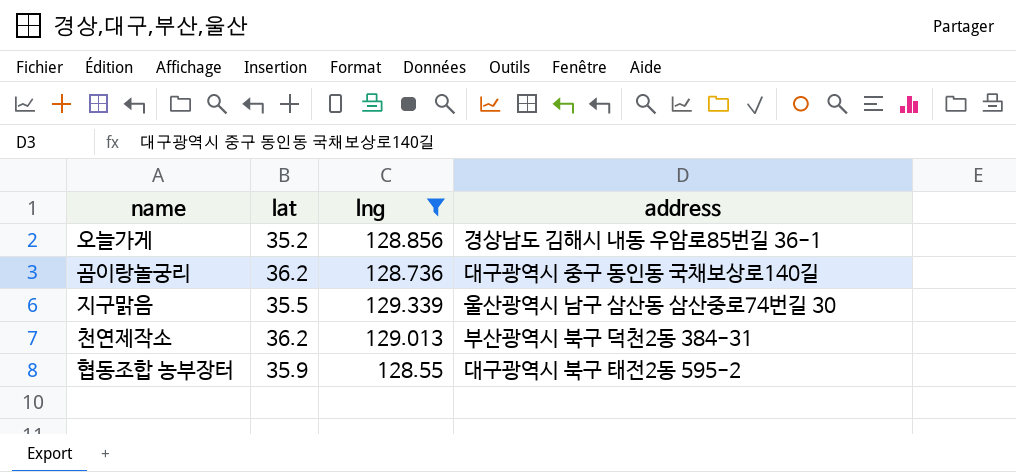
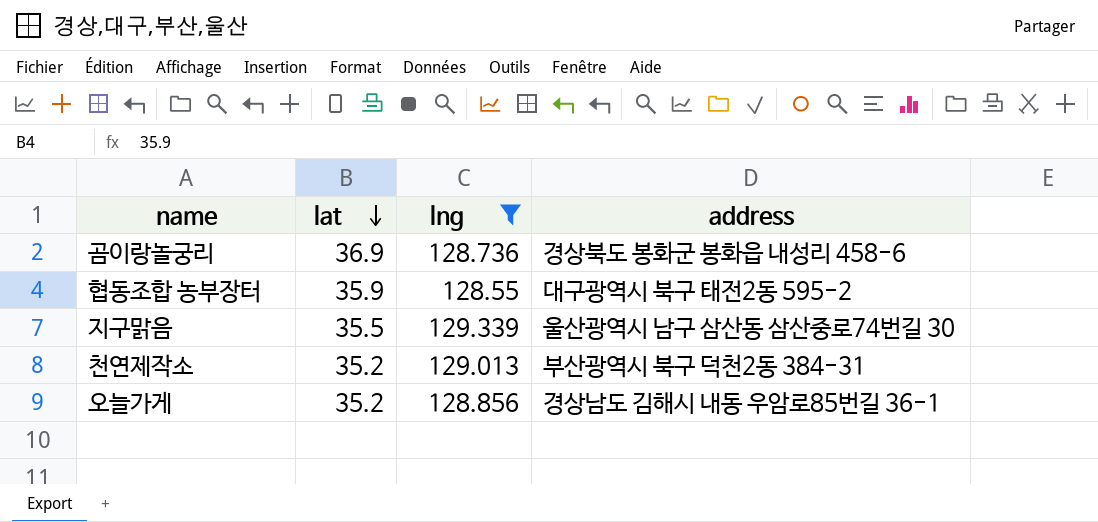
row order: none -> lat descending
곰이랑놀궁리 | lat: 36.2 -> 36.9
곰이랑놀궁리 | address: 대구광역시 중구 동인동 국채보상로140길 -> 경상북도 봉화군 봉화읍 내성리 458-6
천연제작소 | lat: 36.2 -> 35.2

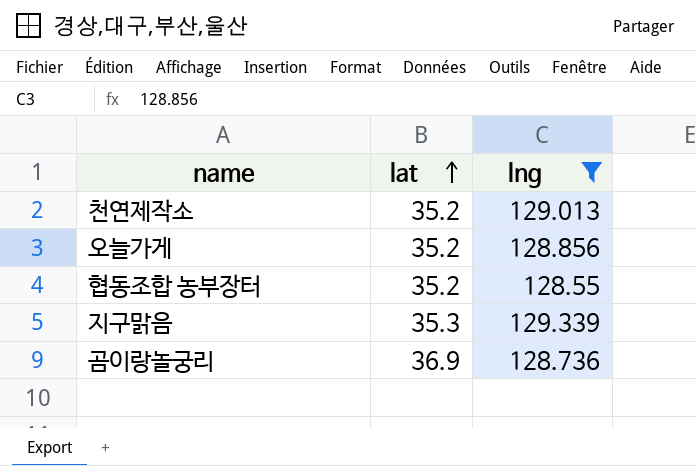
row order: lat descending -> lat ascending
column address | position: 4 -> none
협동조합 농부장터 | lat: 35.9 -> 35.2
지구맑음 | lat: 35.5 -> 35.3

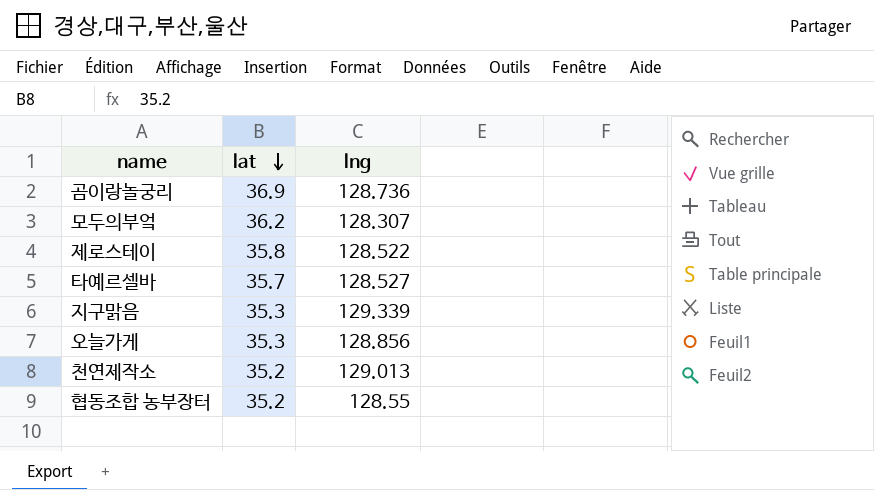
filter: lng >= 128.55 -> none
row order: lat ascending -> lat descending
오늘가게 | lat: 35.2 -> 35.3

